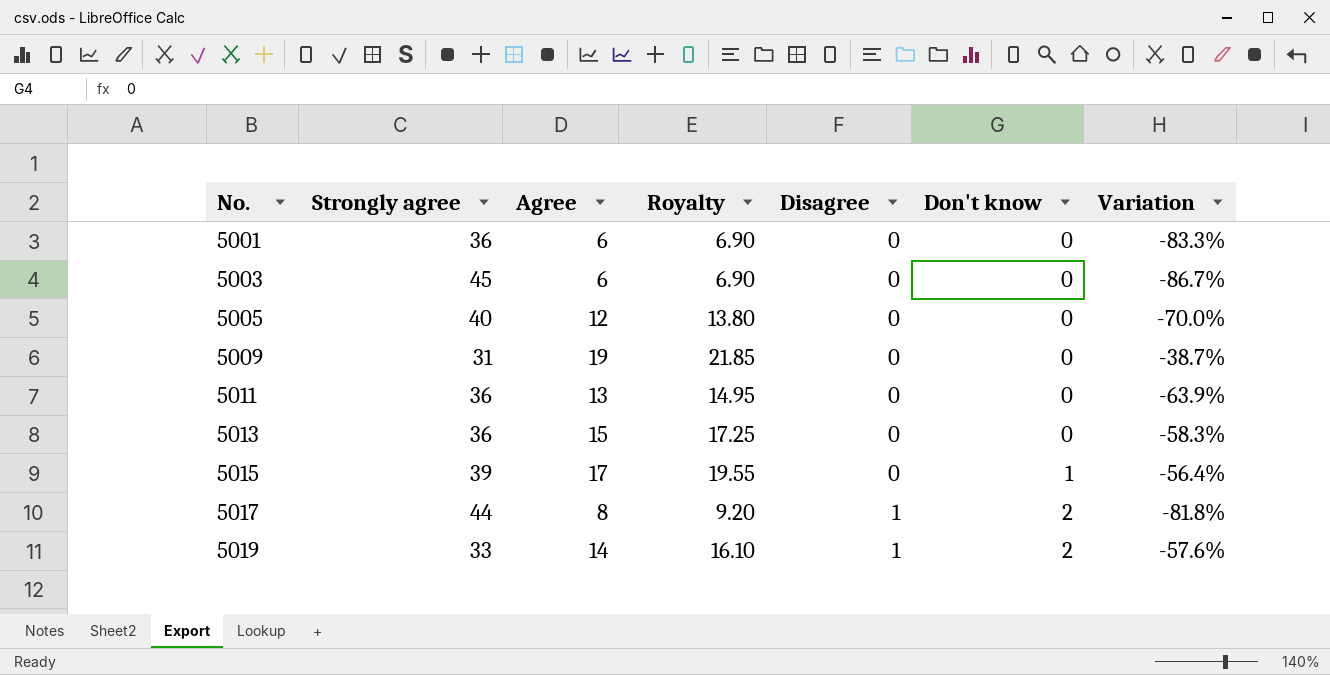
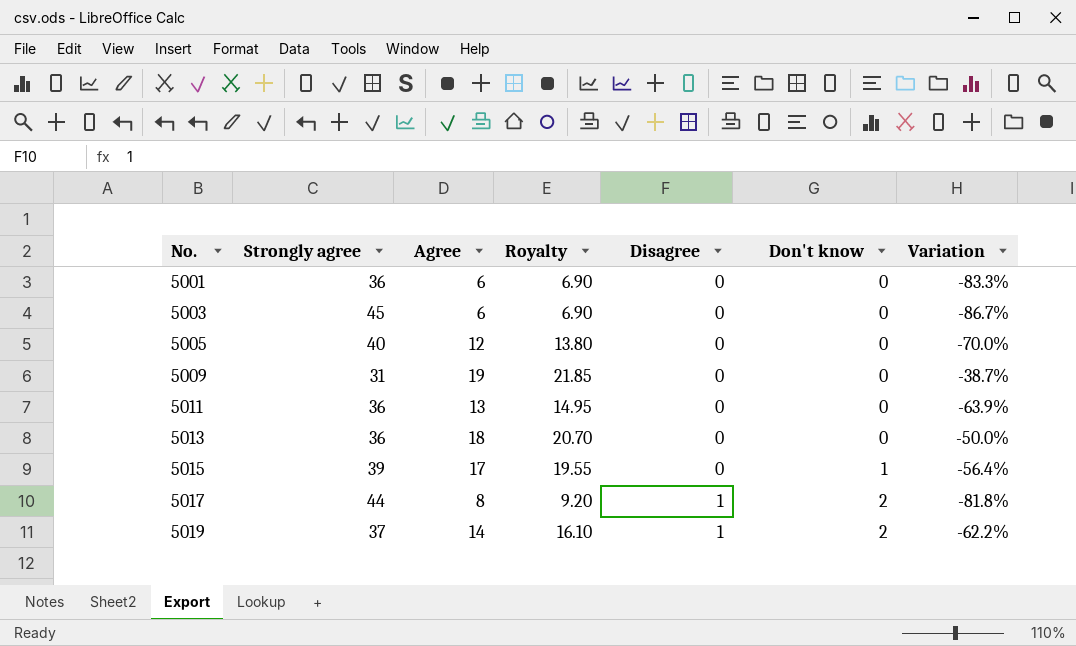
5013 | Agree: 15 -> 18
5013 | Royalty: 17.25 -> 20.70
5013 | Variation: -58.3% -> -50.0%
5019 | Strongly agree: 33 -> 37
5019 | Variation: -57.6% -> -62.2%

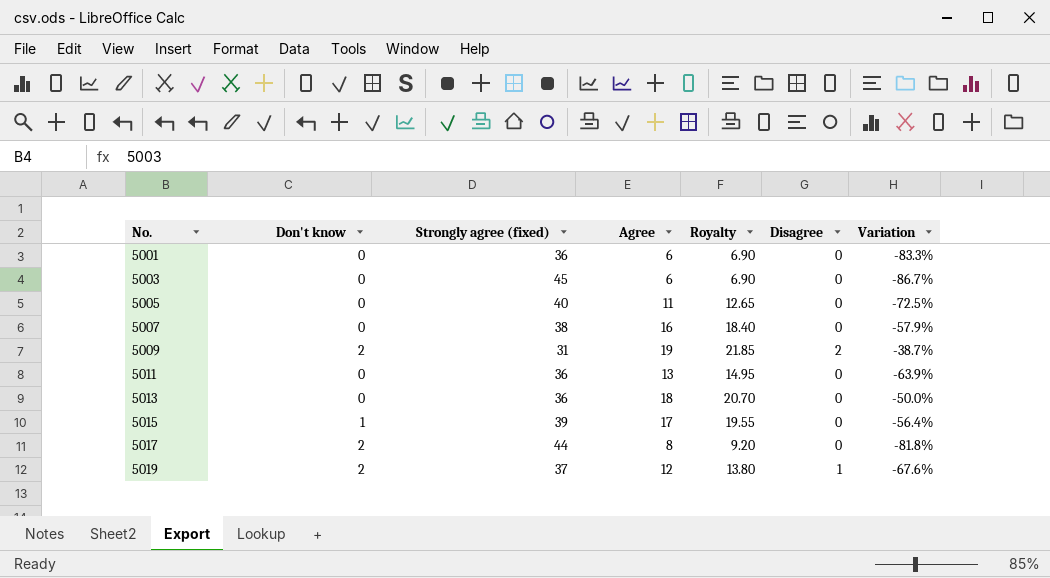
column Don't know | position: 6 -> 2
column name: Strongly agree -> Strongly agree (fixed)
5005 | Agree: 12 -> 11
5005 | Royalty: 13.80 -> 12.65
5005 | Variation: -70.0% -> -72.5%
row 5007: none -> 0 | 38 | 16 | 18.40 | 0 | -57.9%
5009 | Don't know: 0 -> 2
5009 | Disagree: 0 -> 2
5017 | Disagree: 1 -> 0
5019 | Agree: 14 -> 12
5019 | Royalty: 16.10 -> 13.80
5019 | Variation: -62.2% -> -67.6%

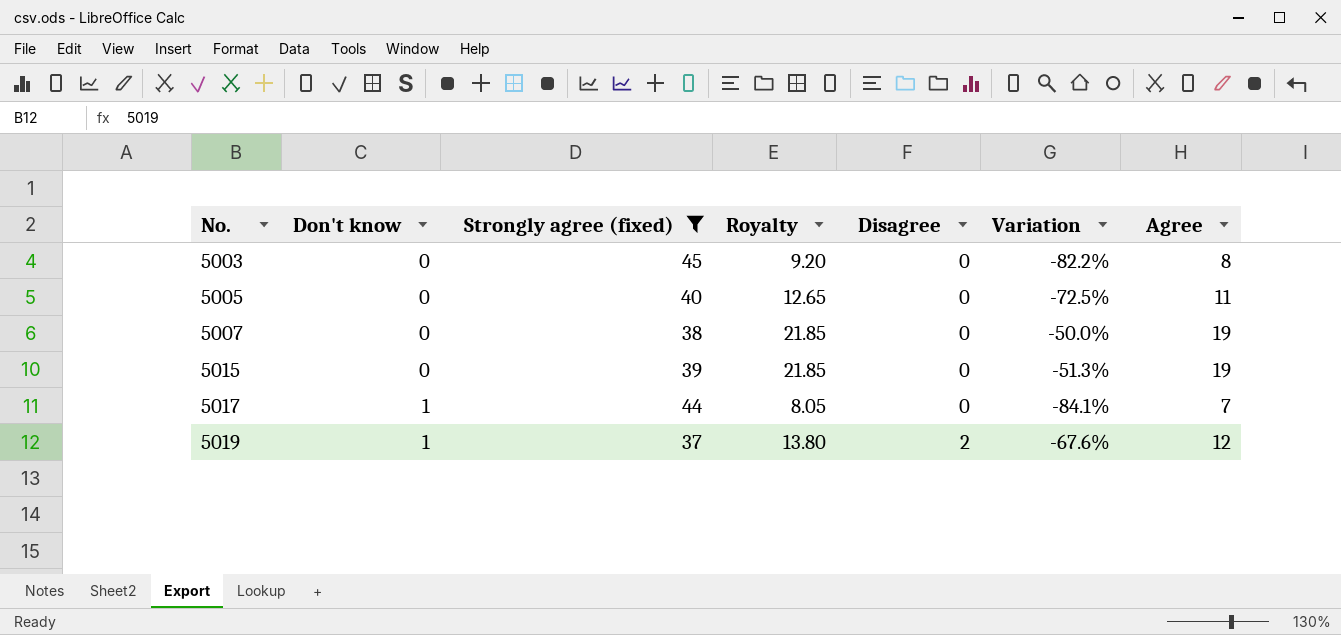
filter: none -> Strongly agree (fixed) >= 37
column Agree | position: 4 -> 7
5003 | Royalty: 6.90 -> 9.20
5003 | Variation: -86.7% -> -82.2%
5003 | Agree: 6 -> 8
5007 | Royalty: 18.40 -> 21.85
5007 | Variation: -57.9% -> -50.0%
5007 | Agree: 16 -> 19
5015 | Don't know: 1 -> 0
5015 | Royalty: 19.55 -> 21.85
5015 | Variation: -56.4% -> -51.3%
5015 | Agree: 17 -> 19
5017 | Don't know: 2 -> 1
5017 | Royalty: 9.20 -> 8.05
5017 | Variation: -81.8% -> -84.1%
5017 | Agree: 8 -> 7
5019 | Don't know: 2 -> 1
5019 | Disagree: 1 -> 2

